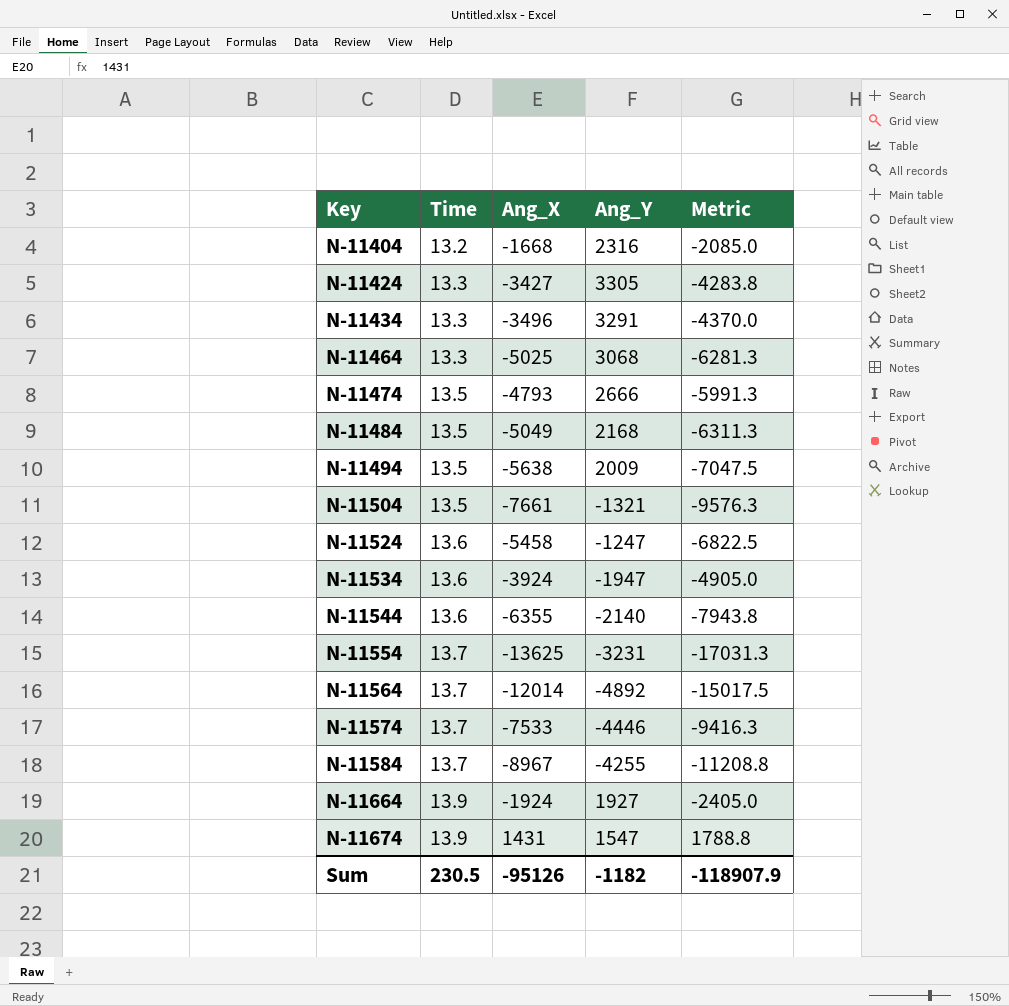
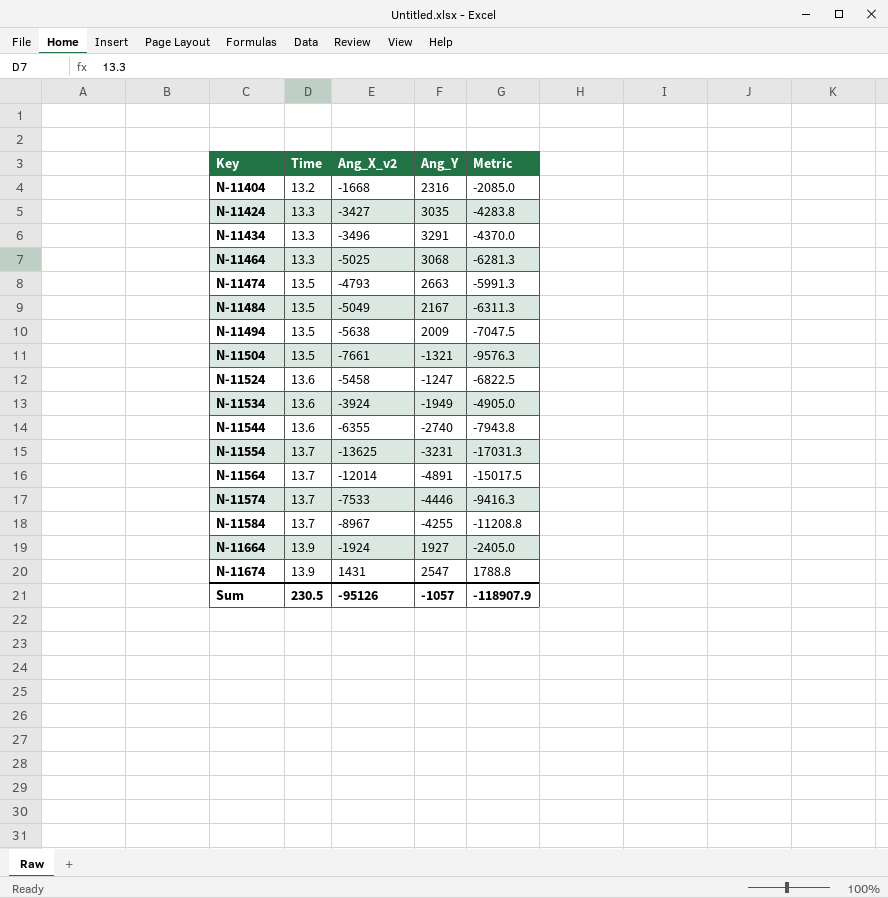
column name: Ang_X -> Ang_X_v2
N-11424 | Ang_Y: 3305 -> 3035
N-11474 | Ang_Y: 2666 -> 2663
N-11484 | Ang_Y: 2168 -> 2167
N-11534 | Ang_Y: -1947 -> -1949
N-11544 | Ang_Y: -2140 -> -2740
N-11564 | Ang_Y: -4892 -> -4891
N-11674 | Ang_Y: 1547 -> 2547
Sum | Ang_Y: -1182 -> -1057

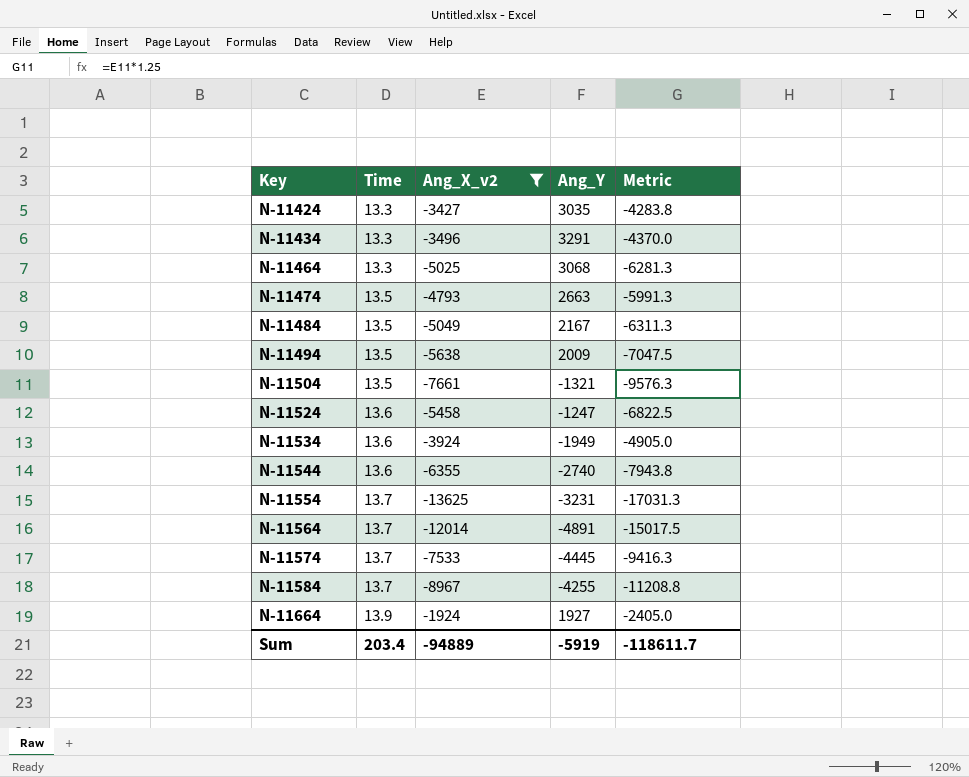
filter: none -> Ang_X_v2 <= -1924
N-11574 | Ang_Y: -4446 -> -4445
Sum | Time: 230.5 -> 203.4
Sum | Ang_X_v2: -95126 -> -94889
Sum | Ang_Y: -1057 -> -5919
Sum | Metric: -118907.9 -> -118611.7

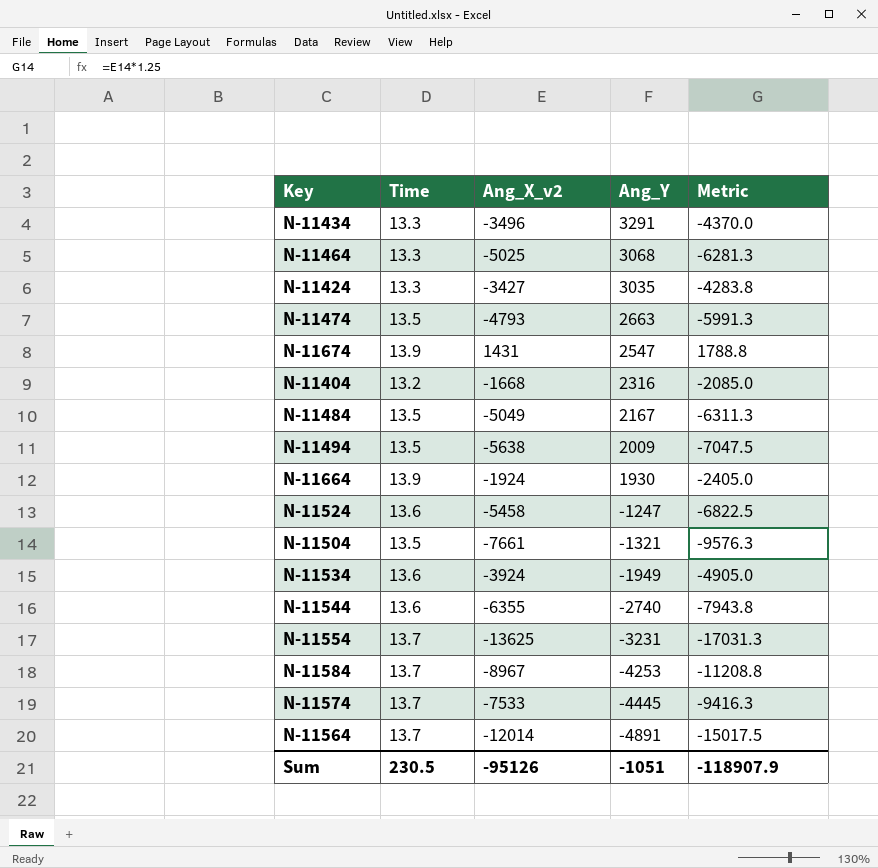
filter: Ang_X_v2 <= -1924 -> none
row order: Key ascending -> Ang_Y descending
N-11664 | Ang_Y: 1927 -> 1930
N-11584 | Ang_Y: -4255 -> -4253
Sum | Time: 203.4 -> 230.5
Sum | Ang_X_v2: -94889 -> -95126
Sum | Ang_Y: -5919 -> -1051
Sum | Metric: -118611.7 -> -118907.9

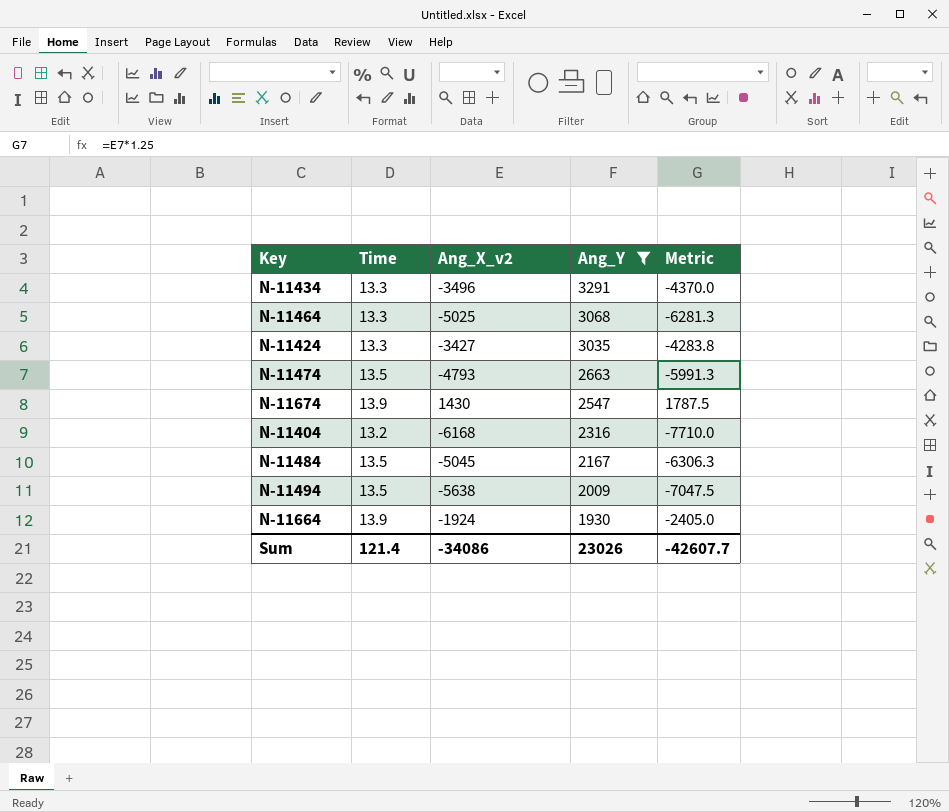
filter: none -> Ang_Y >= 1930
N-11674 | Ang_X_v2: 1431 -> 1430
N-11674 | Metric: 1788.8 -> 1787.5
N-11404 | Ang_X_v2: -1668 -> -6168
N-11404 | Metric: -2085.0 -> -7710.0
N-11484 | Ang_X_v2: -5049 -> -5045
N-11484 | Metric: -6311.3 -> -6306.3
Sum | Time: 230.5 -> 121.4
Sum | Ang_X_v2: -95126 -> -34086
Sum | Ang_Y: -1051 -> 23026
Sum | Metric: -118907.9 -> -42607.7

